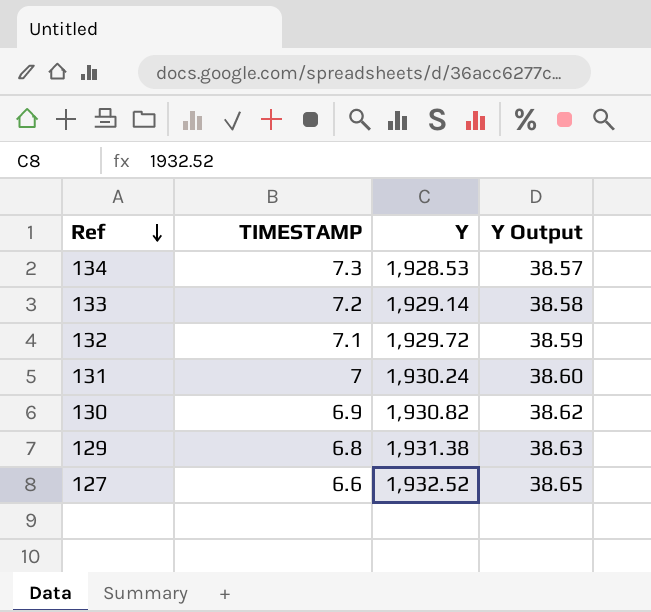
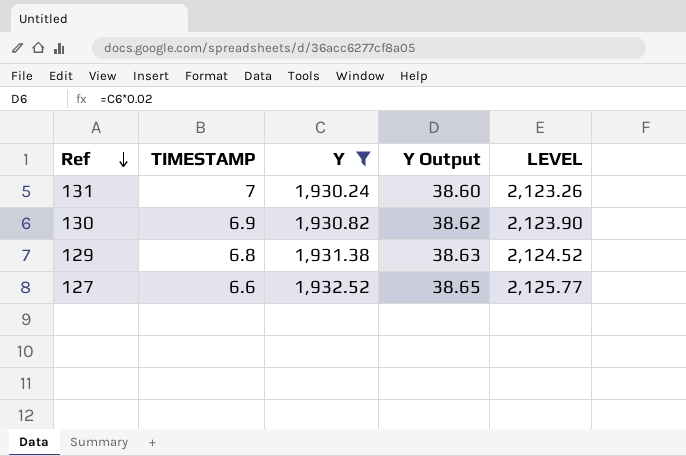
filter: none -> Y >= 1,930.24
column LEVEL | formula: none -> [Y] * 1.1

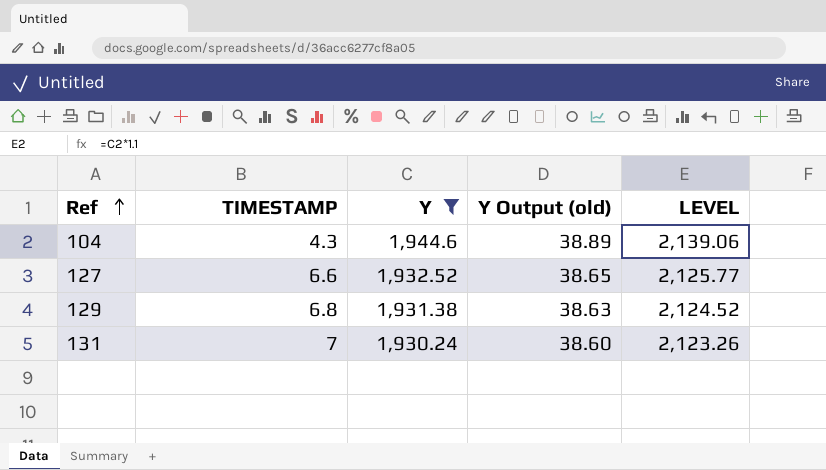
row order: Ref descending -> Ref ascending
column name: Y Output -> Y Output (old)
row 130: 6.9 | 1,930.82 | 38.62 | 2,123.90 -> none
row 104: none -> 4.3 | 1,944.6 | 38.89 | 2,139.06

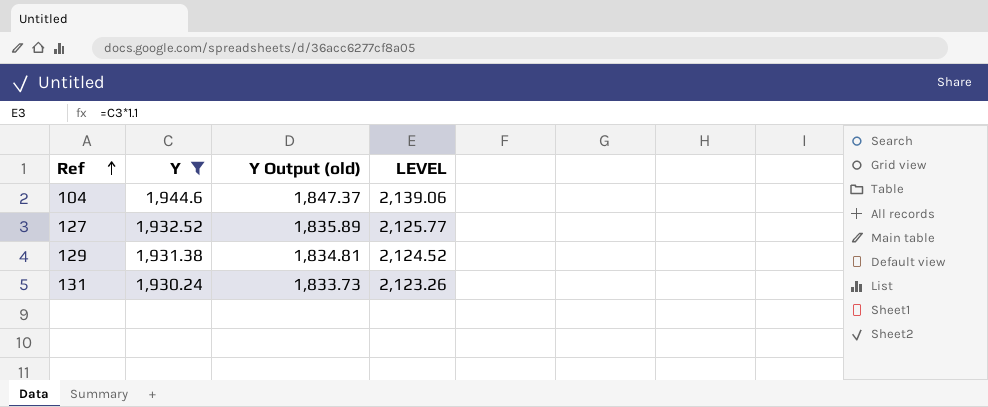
column TIMESTAMP | position: 2 -> none
column Y Output (old) | formula: [Y] * 0.02 -> [Y] * 0.95

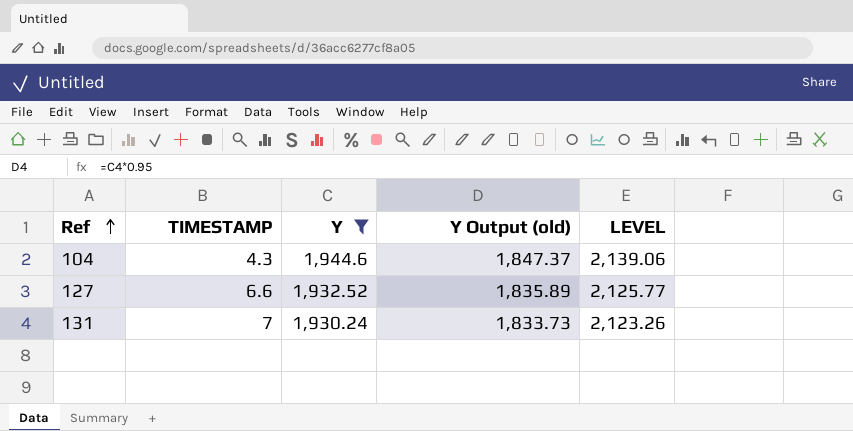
column TIMESTAMP | position: none -> 2
row 129: 1,931.38 | 1,834.81 | 2,124.52 -> none

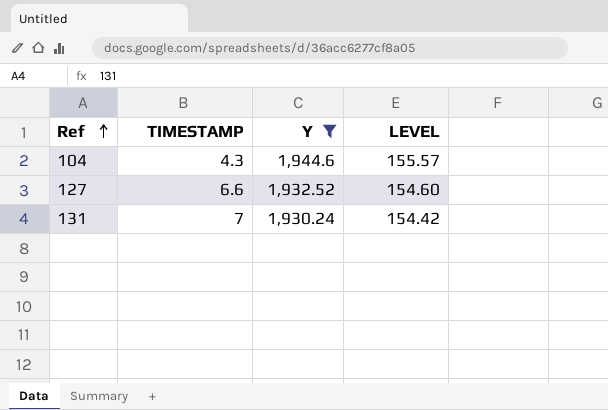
column Y Output (old) | formula: [Y] * 0.95 -> none
column LEVEL | formula: [Y] * 1.1 -> [Y] * 0.08

